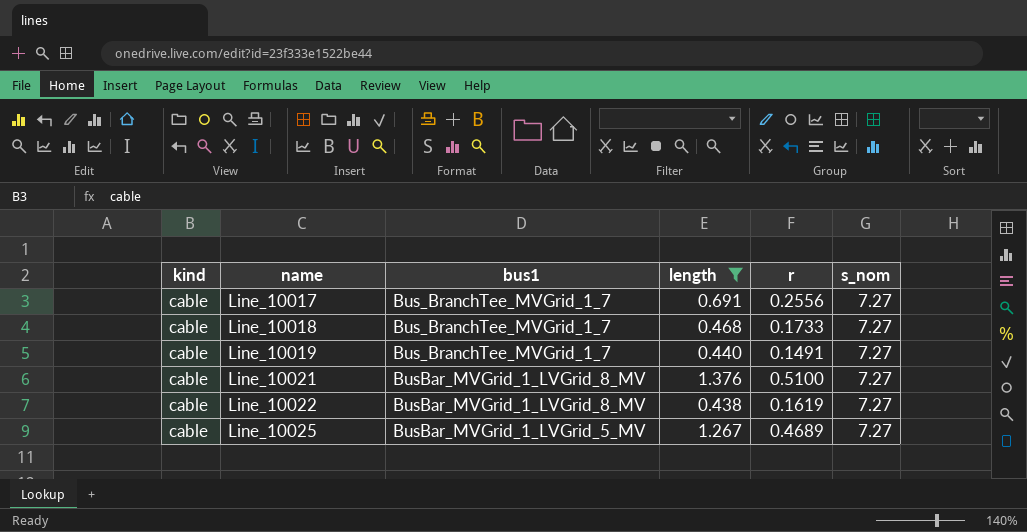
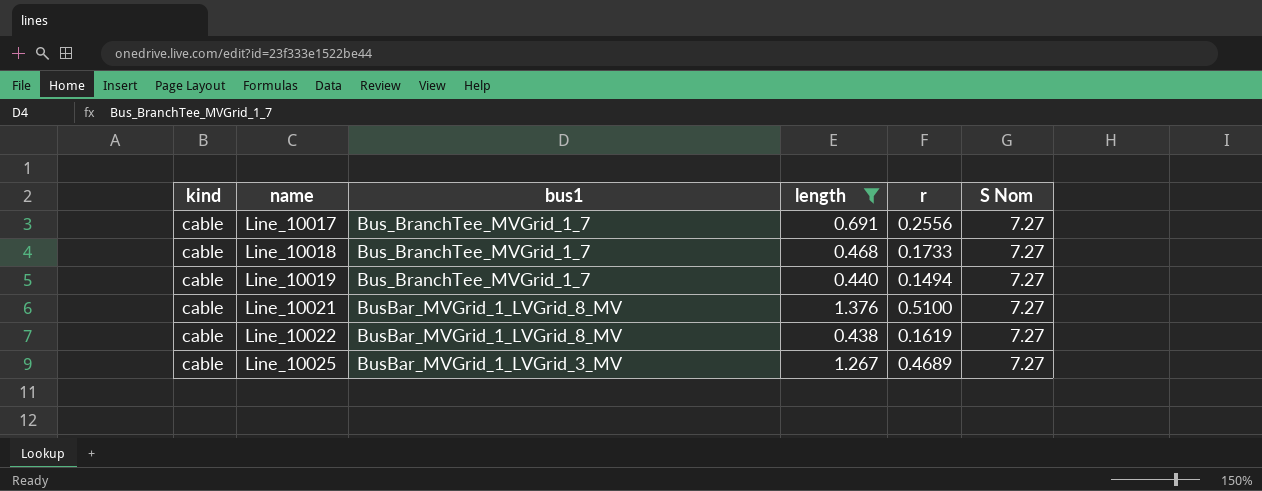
column name: s_nom -> S Nom
Line_10019 | r: 0.1491 -> 0.1494
Line_10025 | bus1: BusBar_MVGrid_1_LVGrid_5_MV -> BusBar_MVGrid_1_LVGrid_3_MV

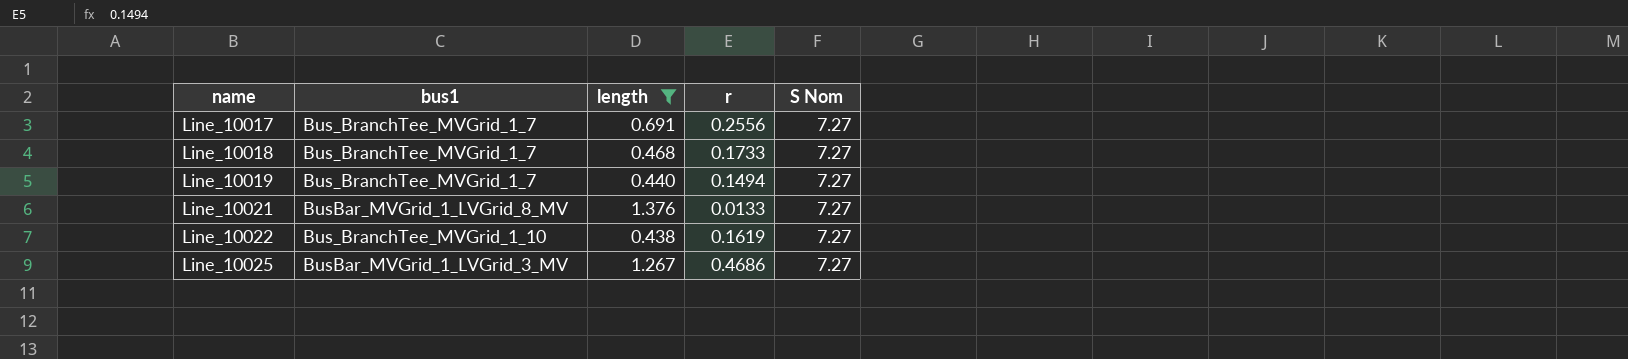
column kind | position: 1 -> none
Line_10021 | r: 0.5100 -> 0.0133
Line_10022 | bus1: BusBar_MVGrid_1_LVGrid_8_MV -> Bus_BranchTee_MVGrid_1_10
Line_10025 | r: 0.4689 -> 0.4686

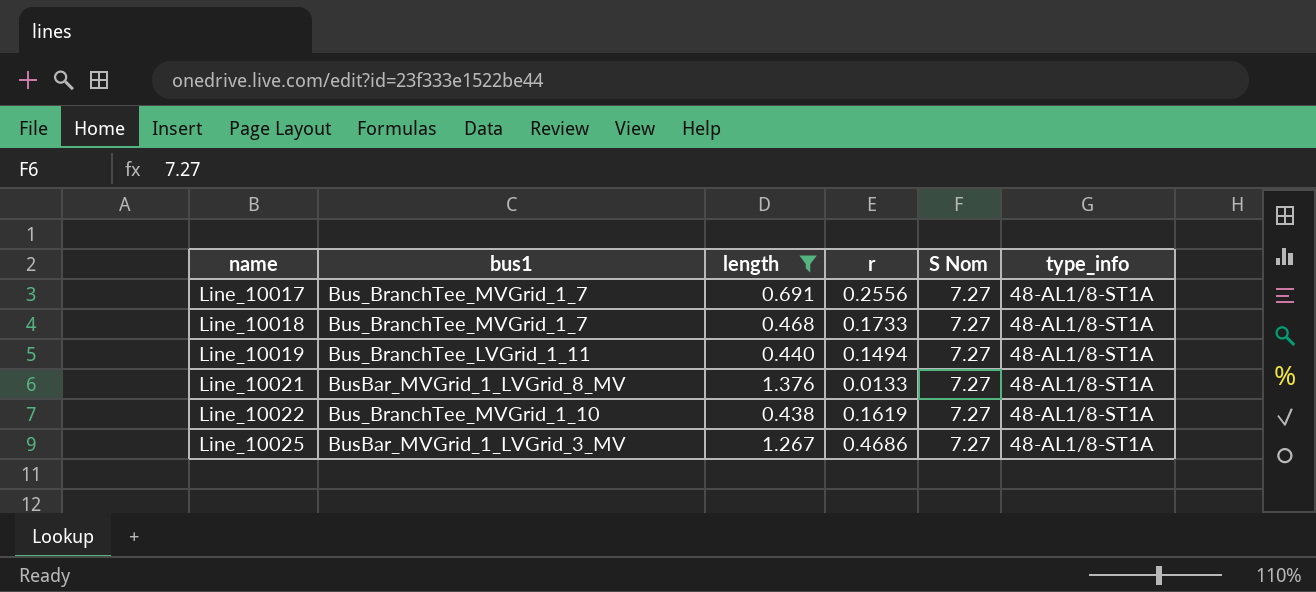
column type_info | position: none -> 6
Line_10019 | bus1: Bus_BranchTee_MVGrid_1_7 -> Bus_BranchTee_LVGrid_1_11

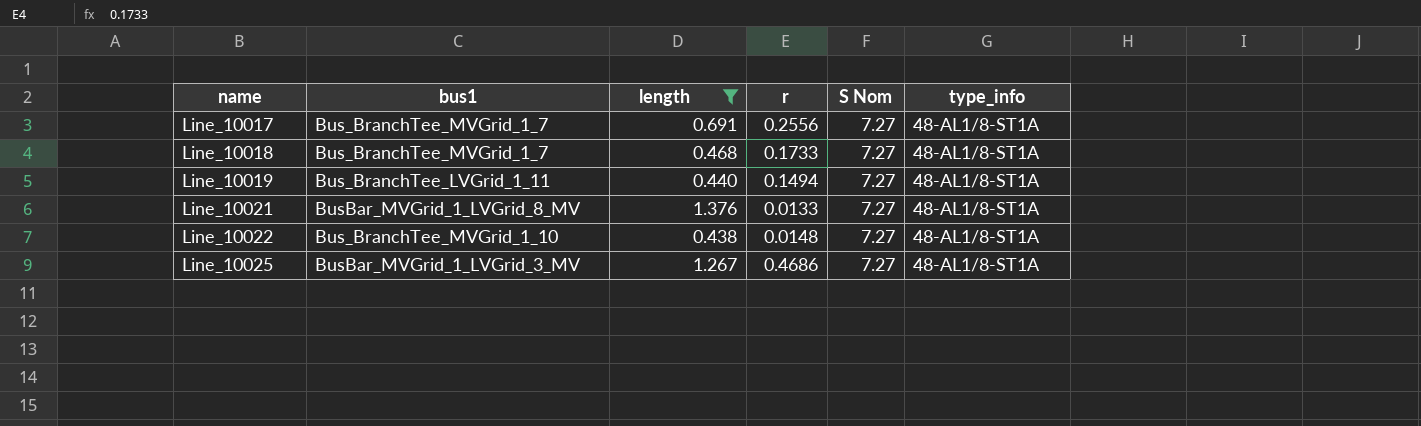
Line_10022 | r: 0.1619 -> 0.0148

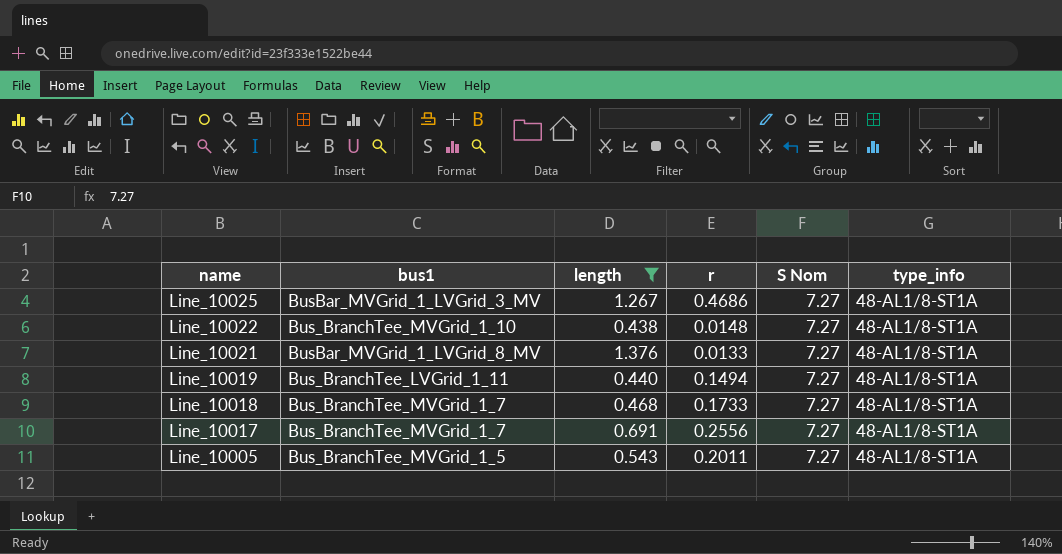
row order: name ascending -> name descending
row Line_10005: none -> Bus_BranchTee_MVGrid_1_5 | 0.543 | 0.2011 | 7.27 | 48-AL1/8-ST1A

